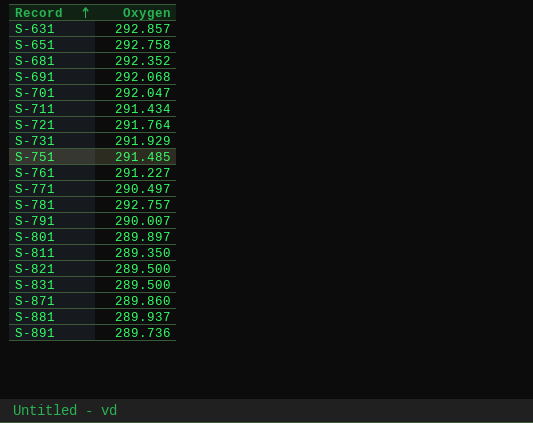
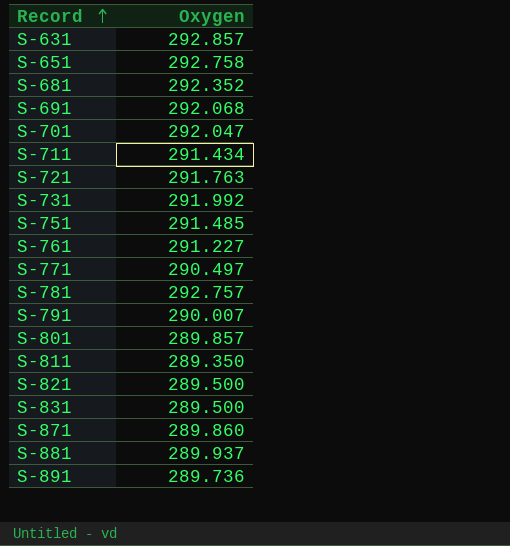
S-721 | Oxygen: 291.764 -> 291.763
S-731 | Oxygen: 291.929 -> 291.992
S-801 | Oxygen: 289.897 -> 289.857

